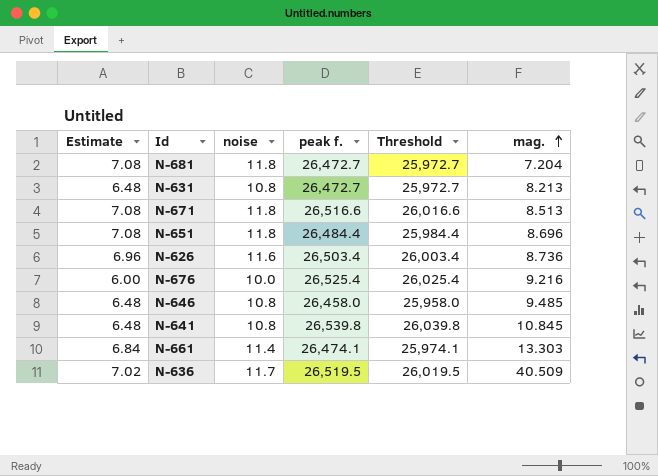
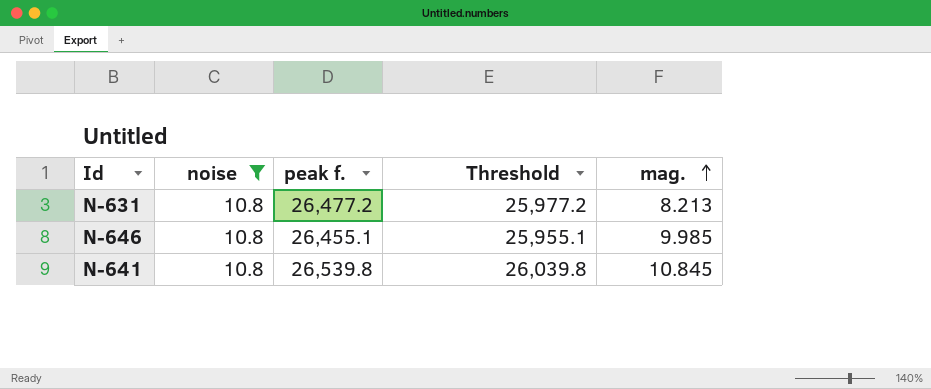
filter: none -> noise = 10.8
column Estimate | formula: [noise] * 0.6 -> none
N-631 | peak f.: 26,472.7 -> 26,477.2
N-631 | Threshold: 25,972.7 -> 25,977.2
N-646 | peak f.: 26,458.0 -> 26,455.1
N-646 | Threshold: 25,958.0 -> 25,955.1
N-646 | mag.: 9.485 -> 9.985

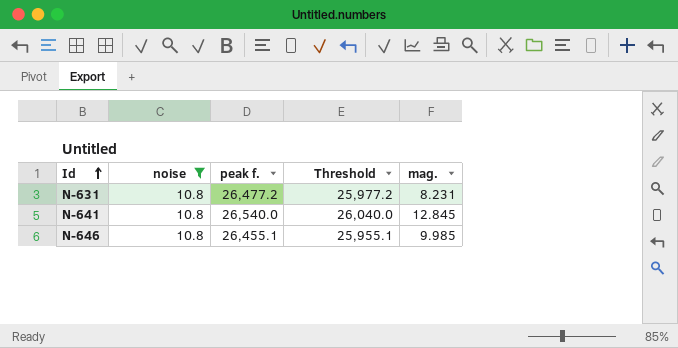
row order: mag. ascending -> Id ascending
N-631 | mag.: 8.213 -> 8.231
N-641 | peak f.: 26,539.8 -> 26,540.0
N-641 | Threshold: 26,039.8 -> 26,040.0
N-641 | mag.: 10.845 -> 12.845

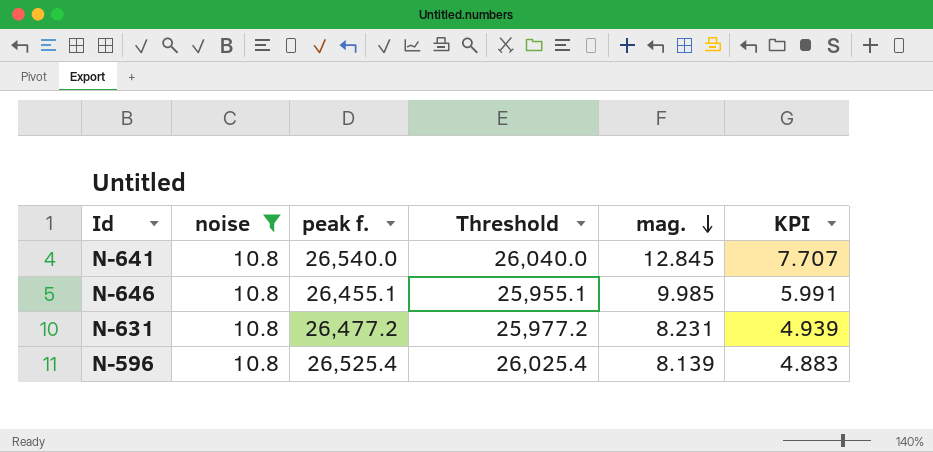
row order: Id ascending -> mag. descending
column KPI | formula: none -> [mag.] * 0.6
row N-596: none -> 10.8 | 26,525.4 | 26,025.4 | 8.139 | 4.883

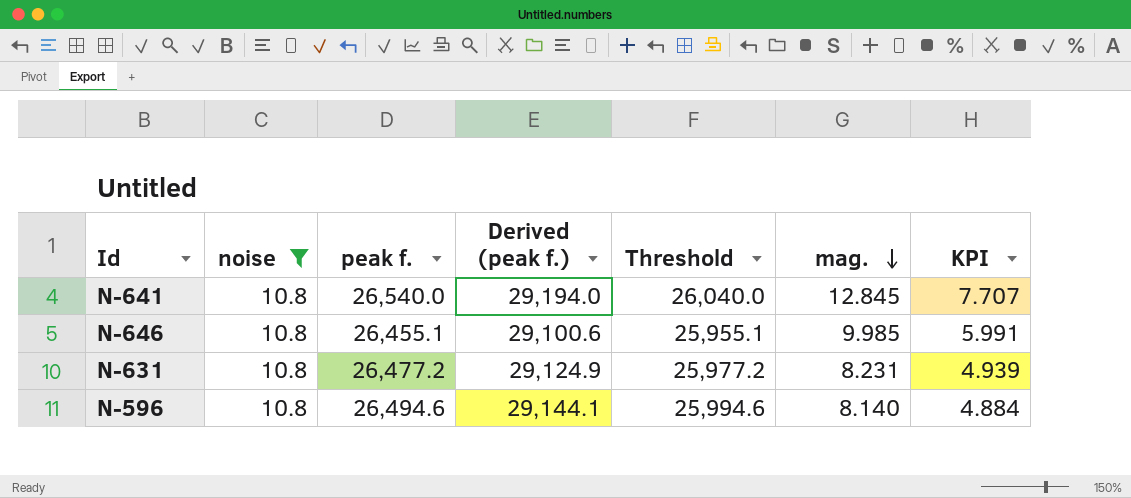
column Derived (peak f.) | formula: none -> [peak f.] * 1.1
N-596 | peak f.: 26,525.4 -> 26,494.6
N-596 | Threshold: 26,025.4 -> 25,994.6
N-596 | mag.: 8.139 -> 8.140
N-596 | KPI: 4.883 -> 4.884

